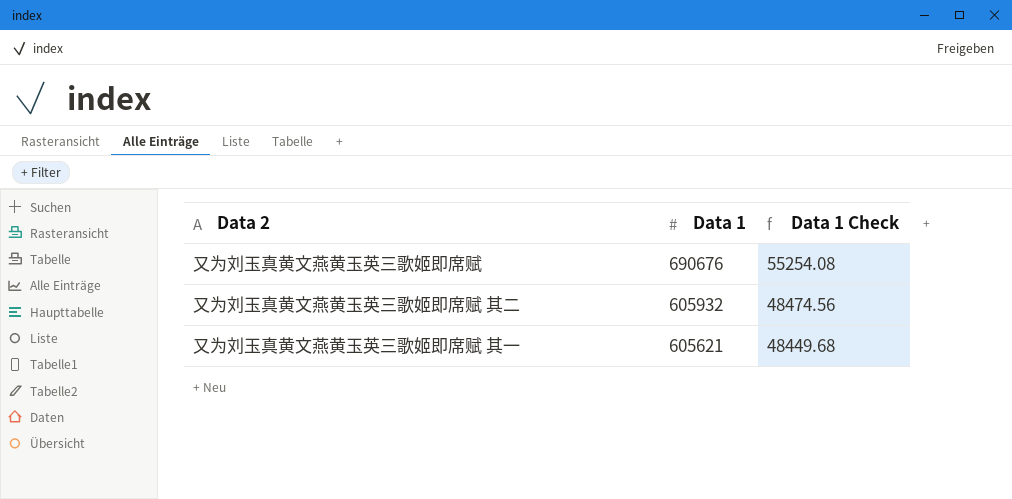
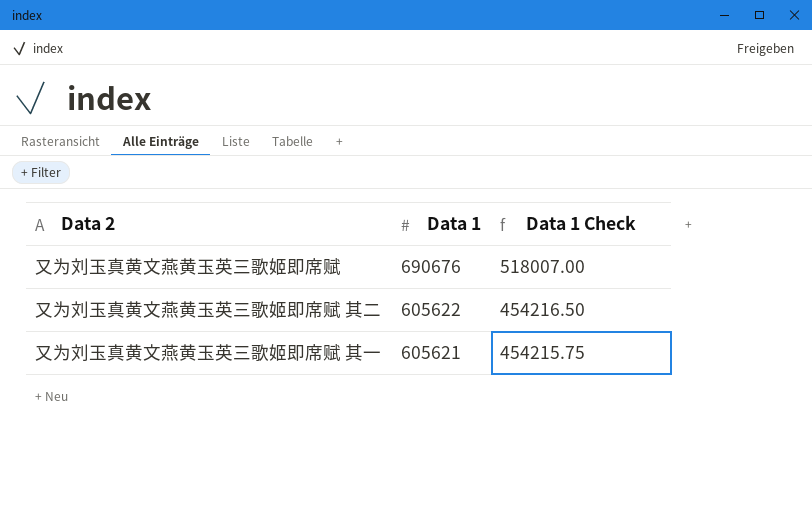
column Data 1 Check | formula: [Data 1] * 0.08 -> [Data 1] * 0.75
又为刘玉真黄文燕黄玉英三歌姬即席赋 其二 | Data 1: 605932 -> 605622

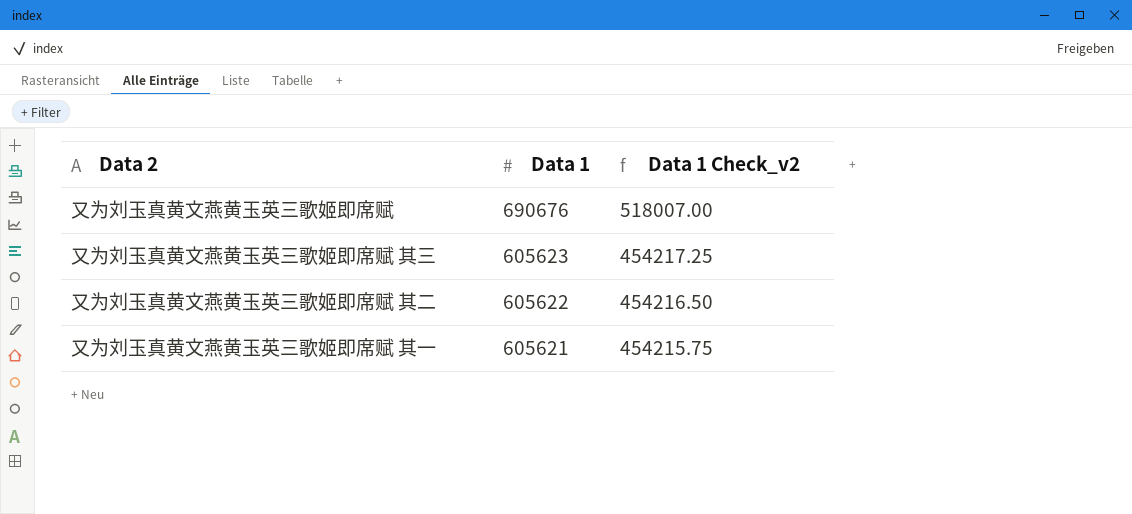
column name: Data 1 Check -> Data 1 Check_v2
row 又为刘玉真黄文燕黄玉英三歌姬即席赋 其三: none -> 605623 | 454217.25

